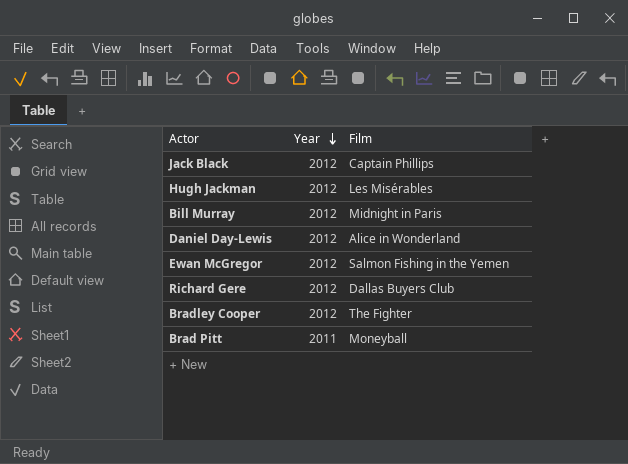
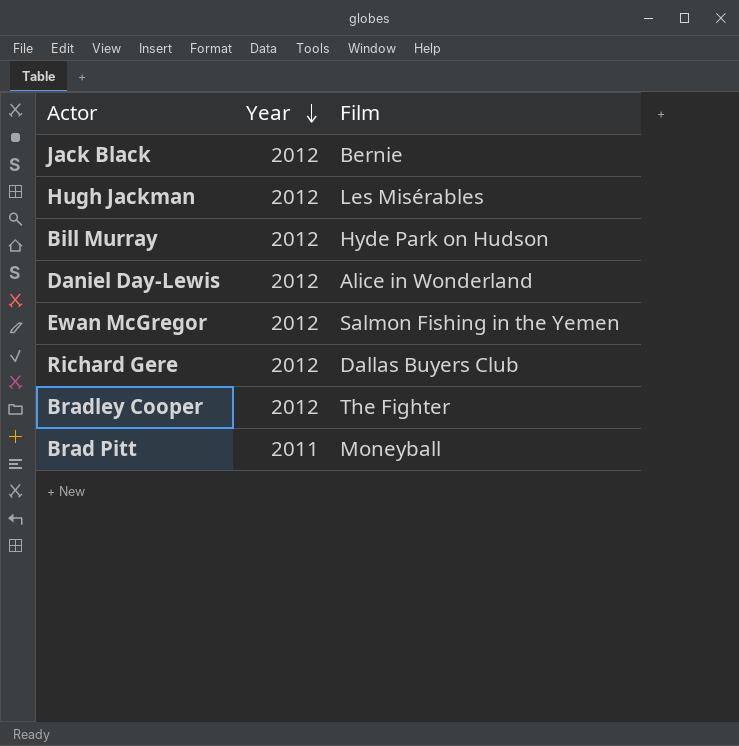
Jack Black | Film: Captain Phillips -> Bernie
Bill Murray | Film: Midnight in Paris -> Hyde Park on Hudson

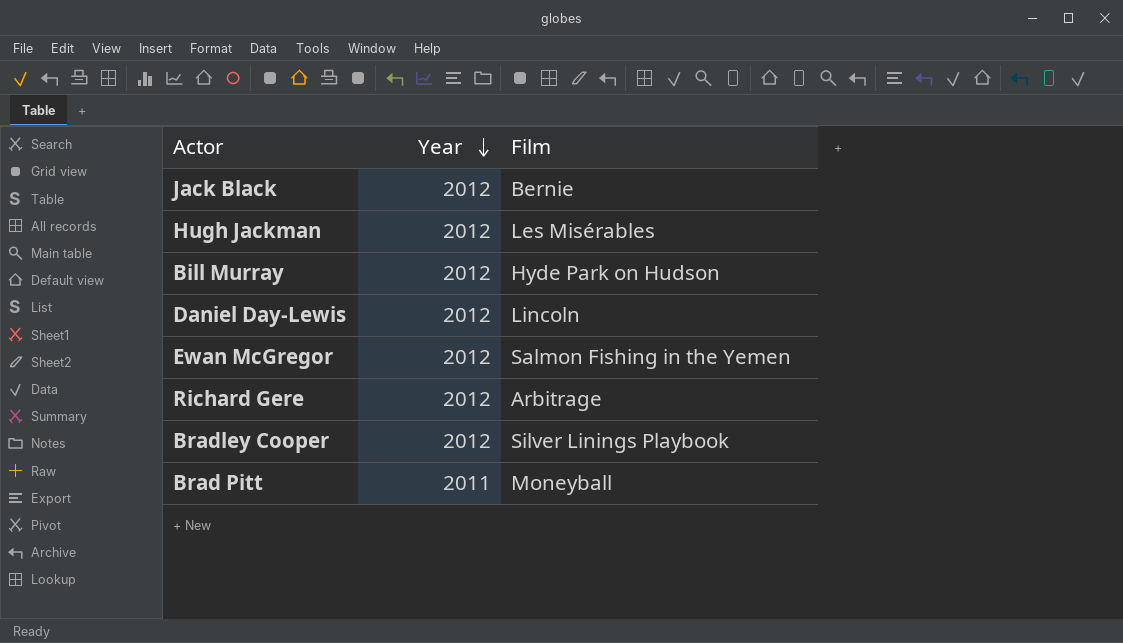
Daniel Day-Lewis | Film: Alice in Wonderland -> Lincoln
Richard Gere | Film: Dallas Buyers Club -> Arbitrage
Bradley Cooper | Film: The Fighter -> Silver Linings Playbook

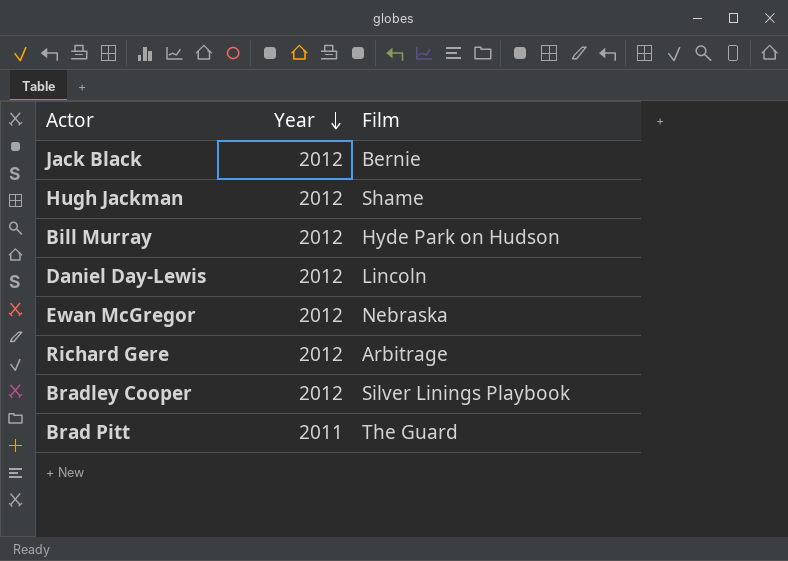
Hugh Jackman | Film: Les Misérables -> Shame
Ewan McGregor | Film: Salmon Fishing in the Yemen -> Nebraska
Brad Pitt | Film: Moneyball -> The Guard

